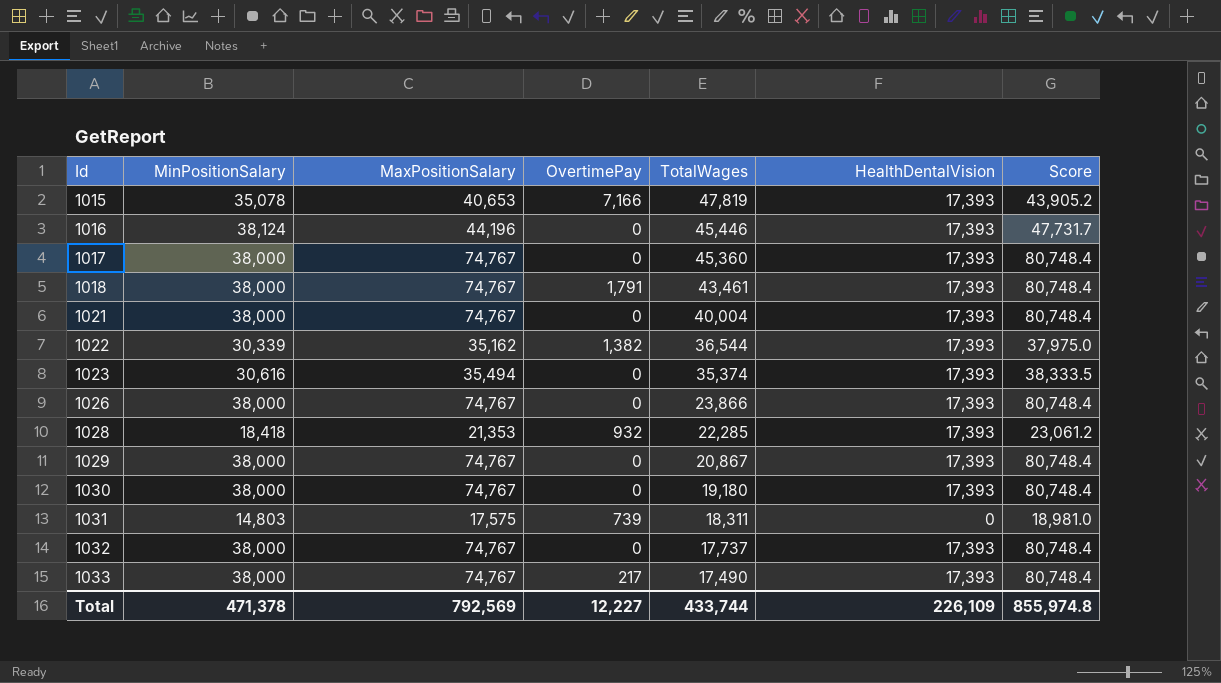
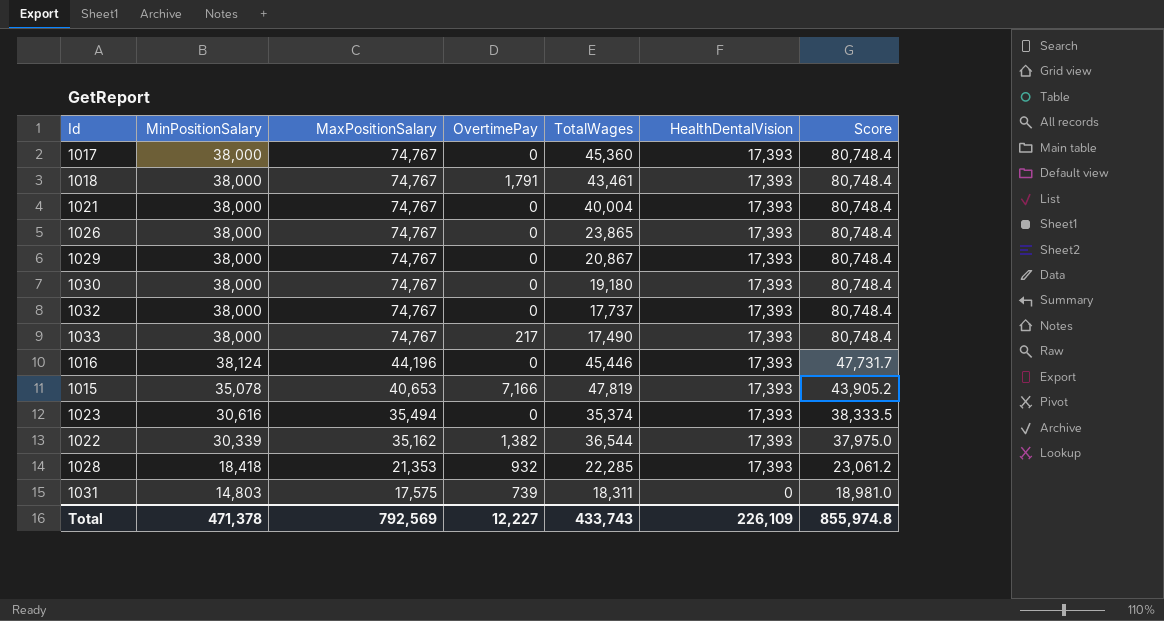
row order: Id ascending -> MaxPositionSalary descending
1026 | TotalWages: 23,866 -> 23,865
Total | TotalWages: 433,744 -> 433,743

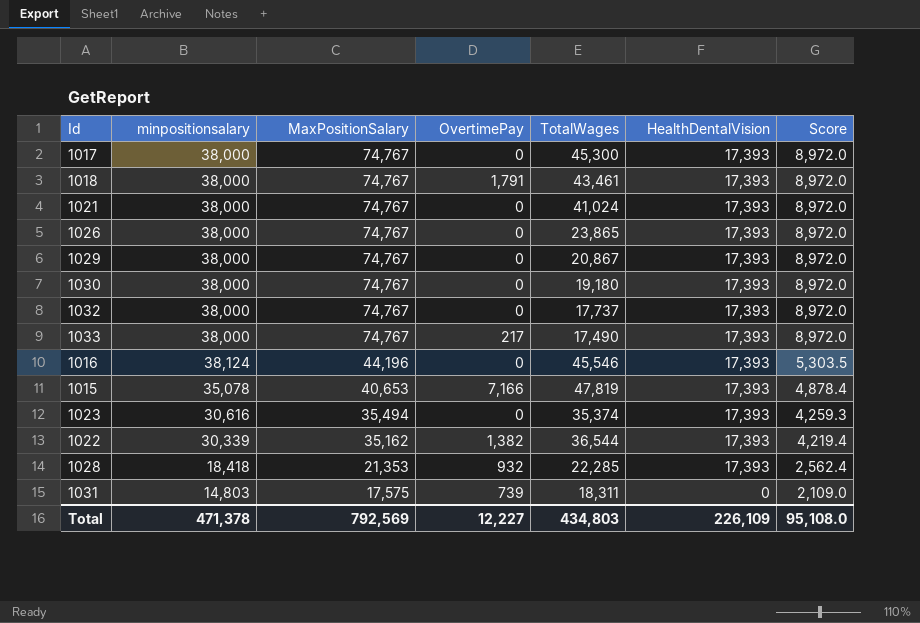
column name: MinPositionSalary -> minpositionsalary
column Score | formula: [MaxPositionSalary] * 1.08 -> [MaxPositionSalary] * 0.12
1017 | TotalWages: 45,360 -> 45,300
1021 | TotalWages: 40,004 -> 41,024
1016 | TotalWages: 45,446 -> 45,546
Total | TotalWages: 433,743 -> 434,803
Total | Score: 855,974.8 -> 95,108.0

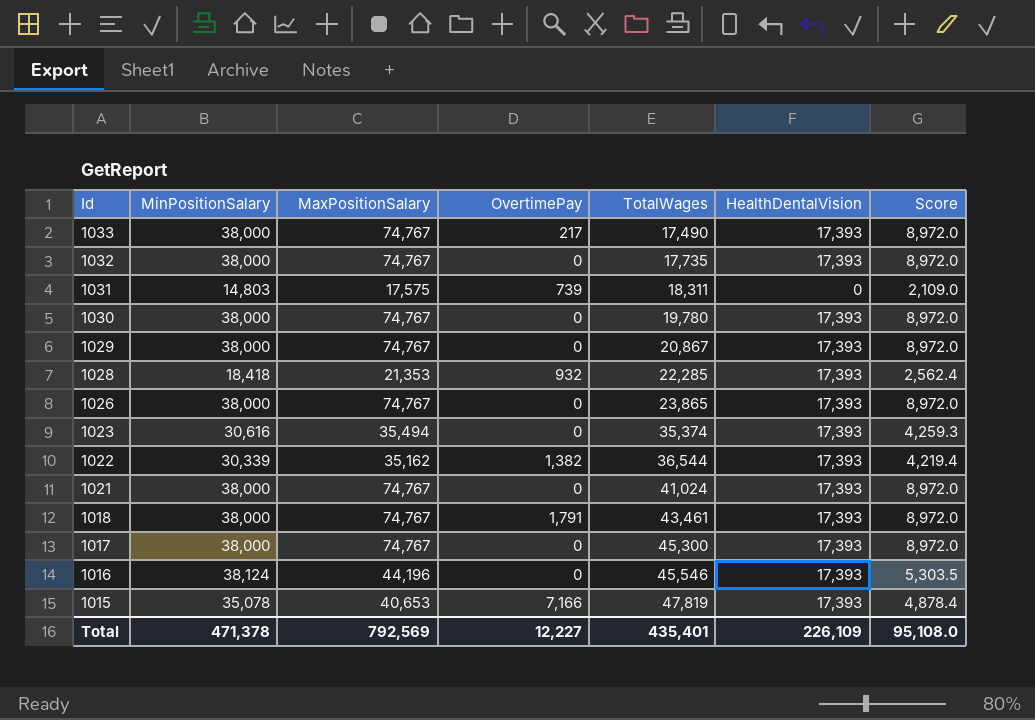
row order: MaxPositionSalary descending -> Id descending
column name: minpositionsalary -> MinPositionSalary
1032 | TotalWages: 17,737 -> 17,735
1030 | TotalWages: 19,180 -> 19,780
Total | TotalWages: 434,803 -> 435,401

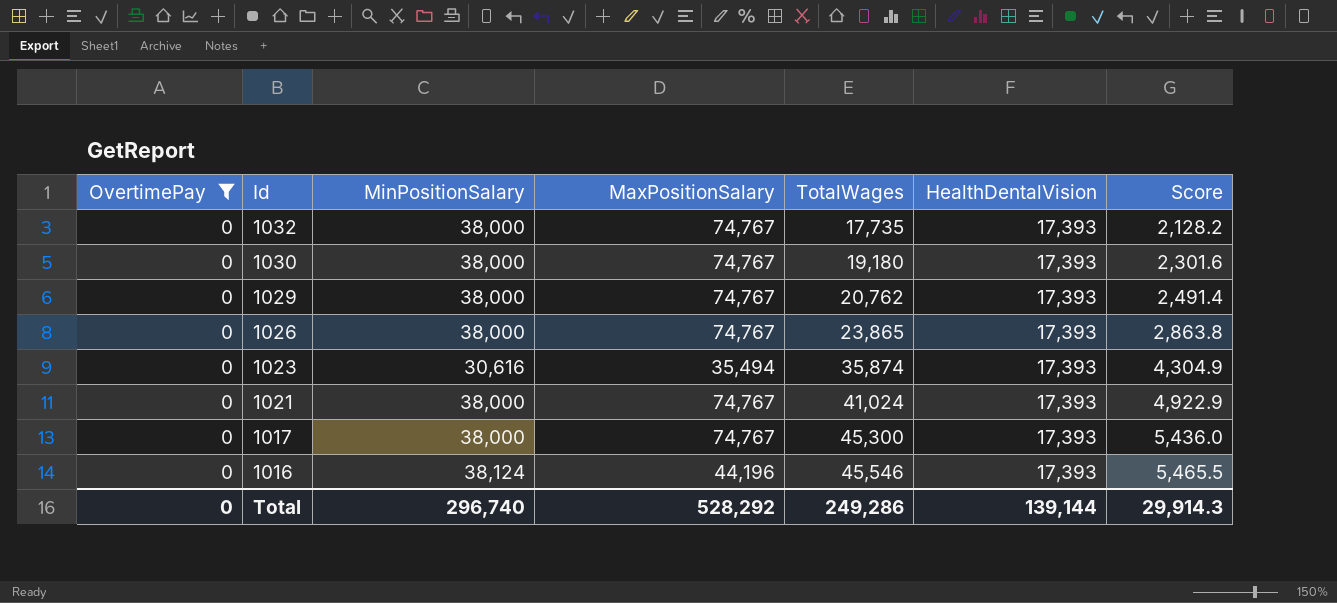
filter: none -> OvertimePay = 0
column OvertimePay | position: 4 -> 1
column Score | formula: [MaxPositionSalary] * 0.12 -> [TotalWages] * 0.12
1030 | TotalWages: 19,780 -> 19,180
1029 | TotalWages: 20,867 -> 20,762
1023 | TotalWages: 35,374 -> 35,874
Total | OvertimePay: 12,227 -> 0
Total | MinPositionSalary: 471,378 -> 296,740
Total | MaxPositionSalary: 792,569 -> 528,292
Total | TotalWages: 435,401 -> 249,286
Total | HealthDentalVision: 226,109 -> 139,144
Total | Score: 95,108.0 -> 29,914.3

